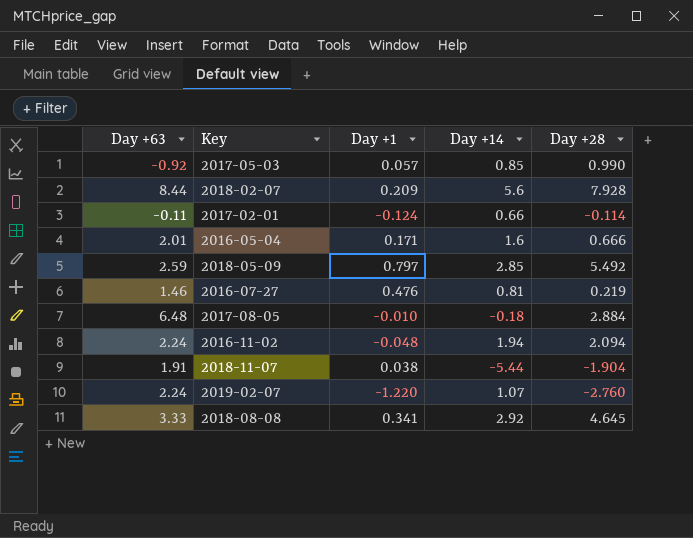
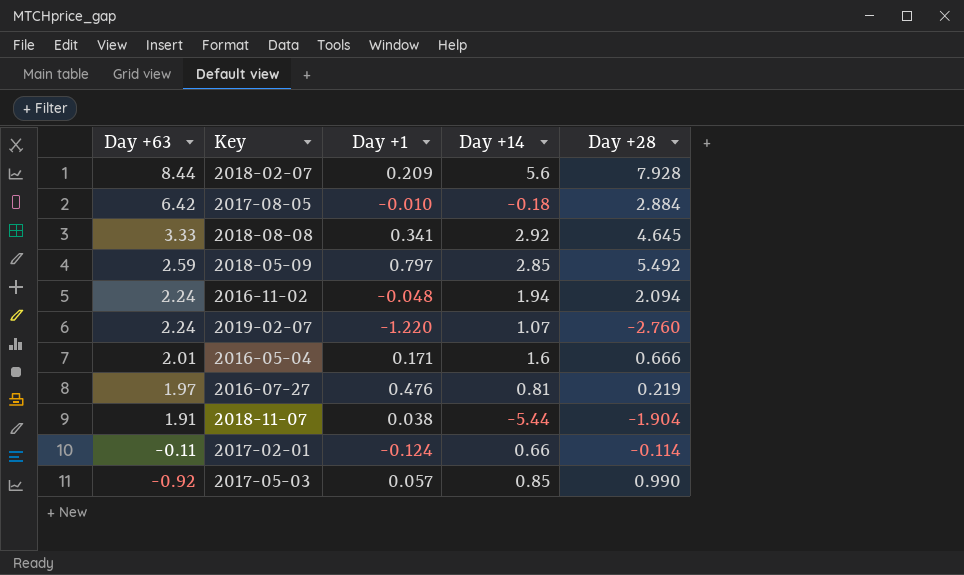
row order: none -> Day +63 descending
2017-08-05 | Day +63: 6.48 -> 6.42
2016-07-27 | Day +63: 1.46 -> 1.97

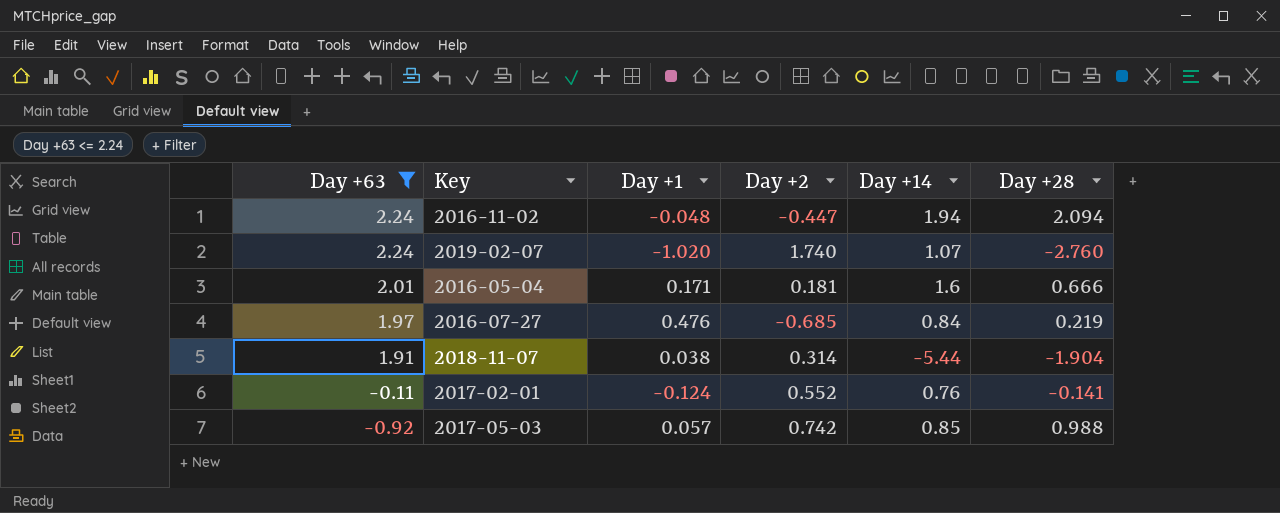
filter: none -> Day +63 <= 2.24
column Day +2 | position: none -> 4
2019-02-07 | Day +1: -1.220 -> -1.020
2016-07-27 | Day +14: 0.81 -> 0.84
2017-02-01 | Day +14: 0.66 -> 0.76
2017-02-01 | Day +28: -0.114 -> -0.141
2017-05-03 | Day +28: 0.990 -> 0.988

